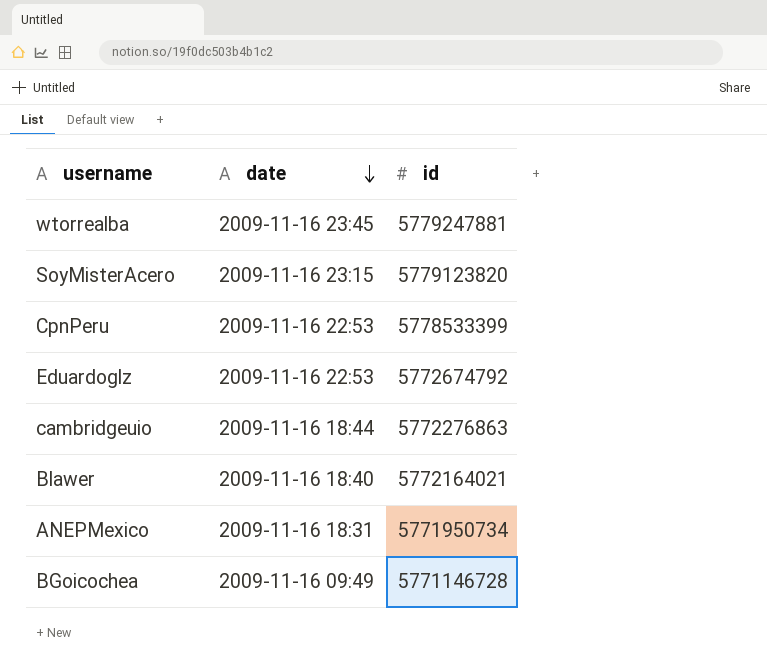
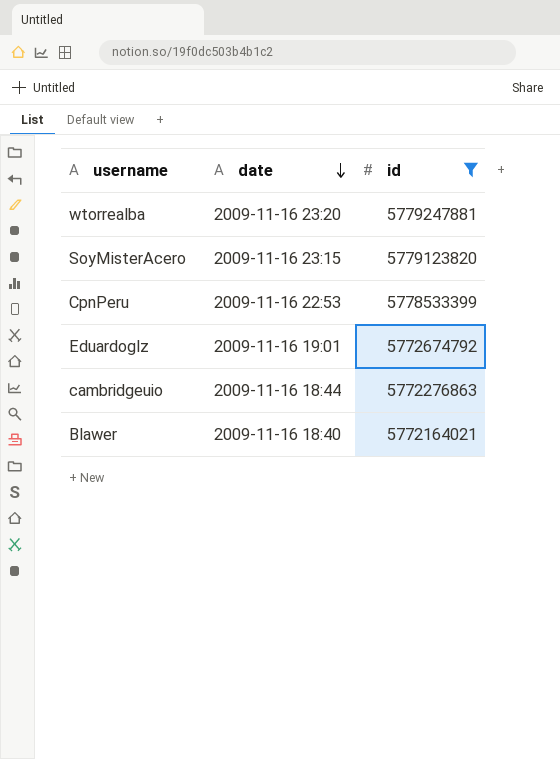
filter: none -> id >= 5772164021
wtorrealba | date: 2009-11-16 23:45 -> 2009-11-16 23:20
Eduardoglz | date: 2009-11-16 22:53 -> 2009-11-16 19:01

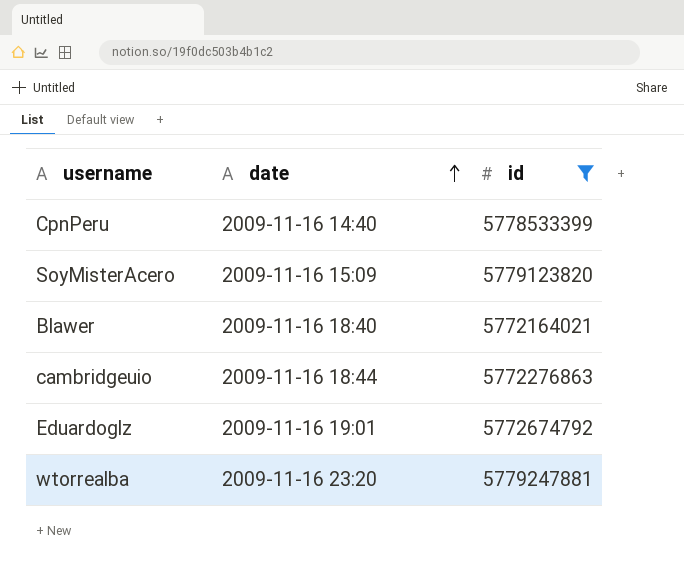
row order: date descending -> date ascending
CpnPeru | date: 2009-11-16 22:53 -> 2009-11-16 14:40
SoyMisterAcero | date: 2009-11-16 23:15 -> 2009-11-16 15:09

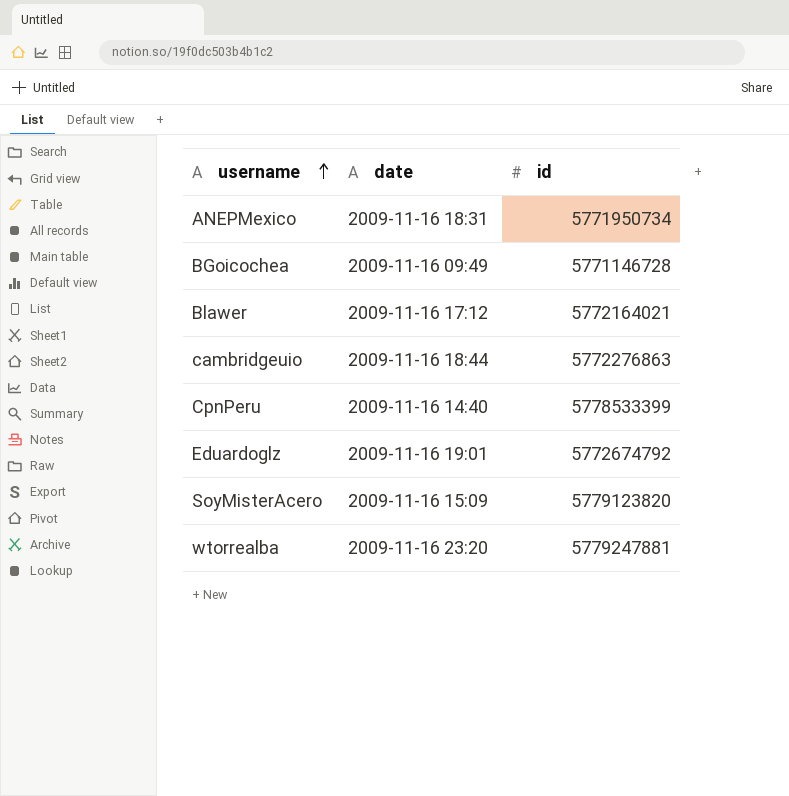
filter: id >= 5772164021 -> none
row order: date ascending -> username ascending
Blawer | date: 2009-11-16 18:40 -> 2009-11-16 17:12

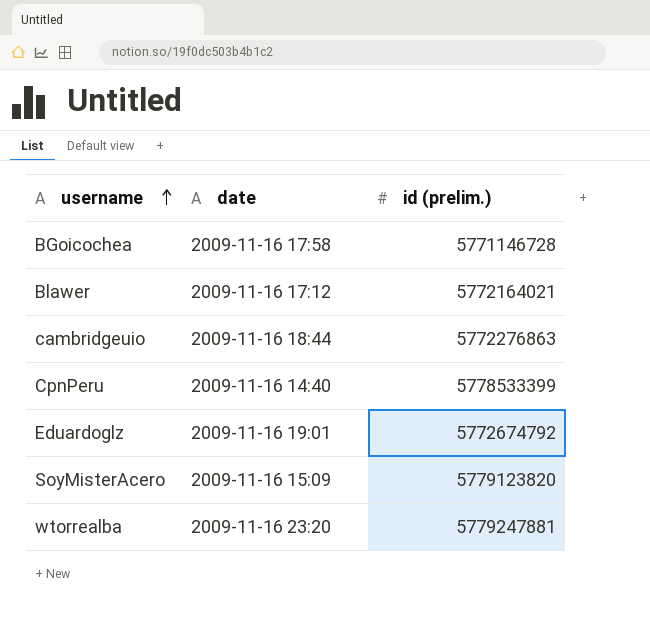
column name: id -> id (prelim.)
row ANEPMexico: 2009-11-16 18:31 | 5771950734 -> none
BGoicochea | date: 2009-11-16 09:49 -> 2009-11-16 17:58

